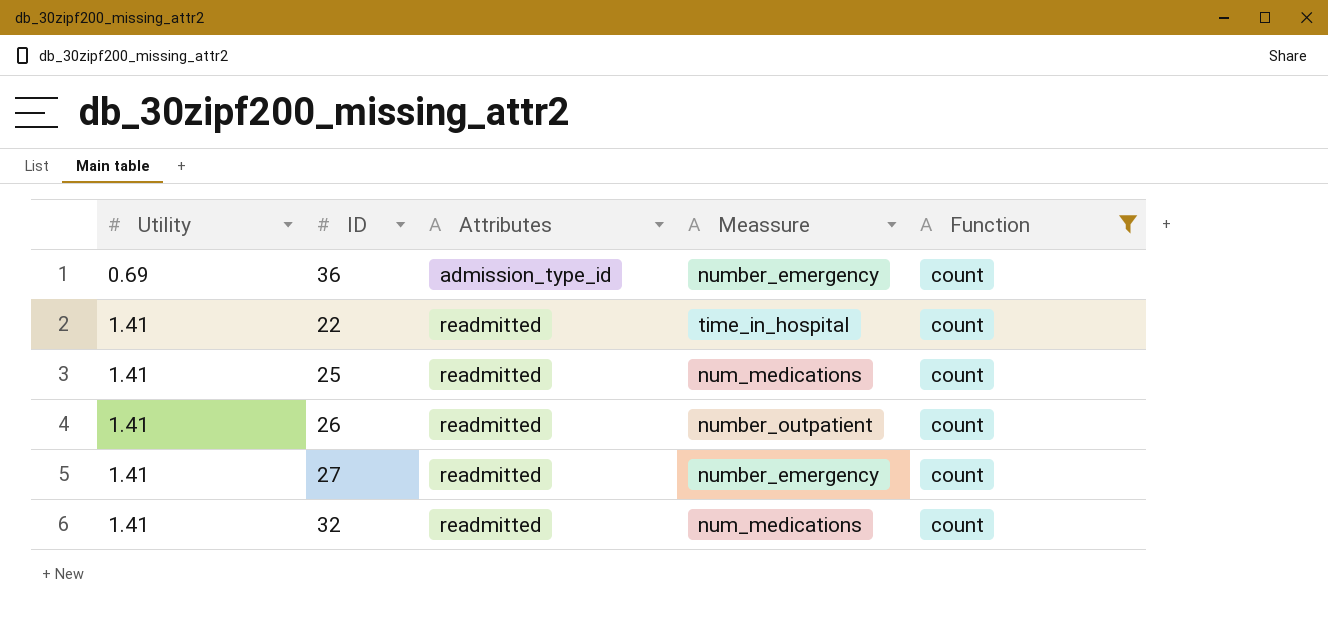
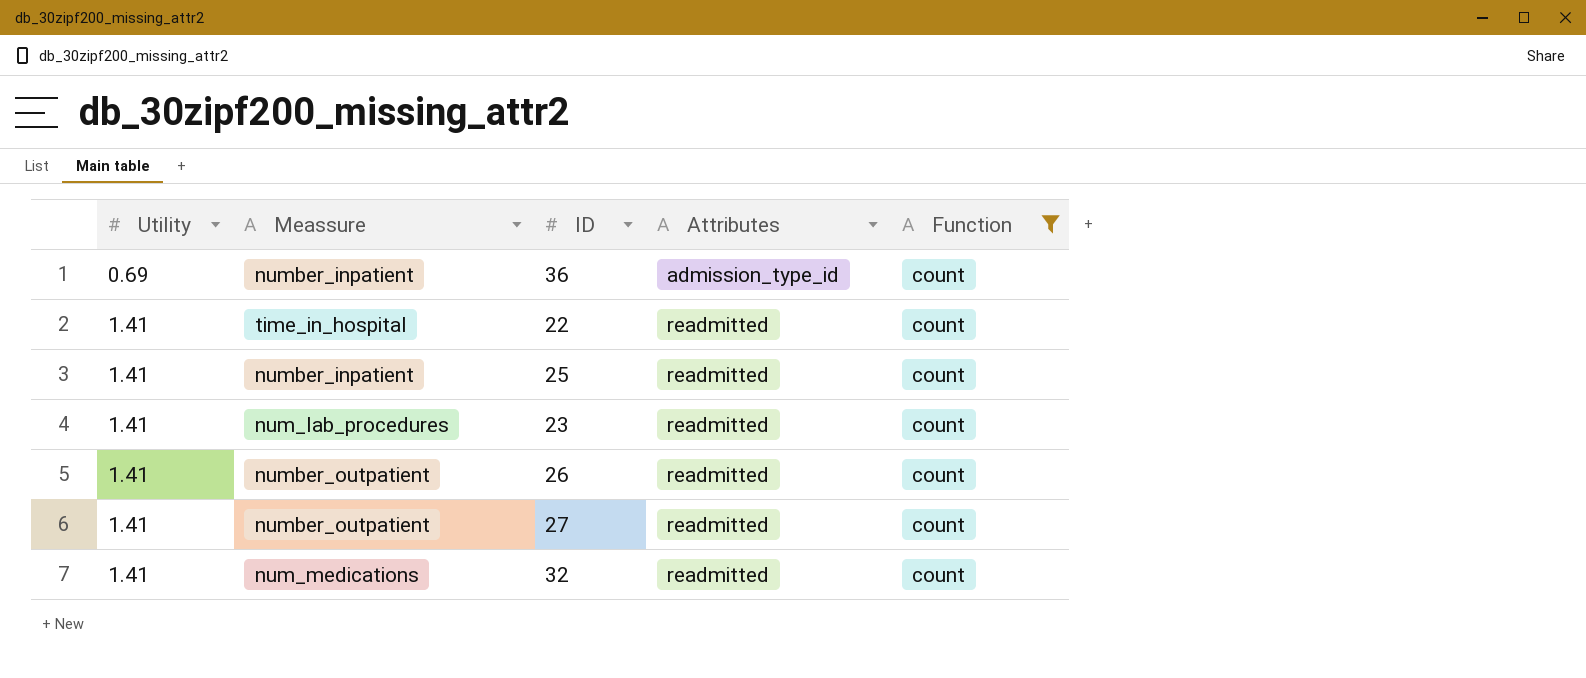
column Meassure | position: 4 -> 2
36 | Meassure: number_emergency -> number_inpatient
25 | Meassure: num_medications -> number_inpatient
row 23: none -> 1.41 | num_lab_procedures | readmitted | count
27 | Meassure: number_emergency -> number_outpatient

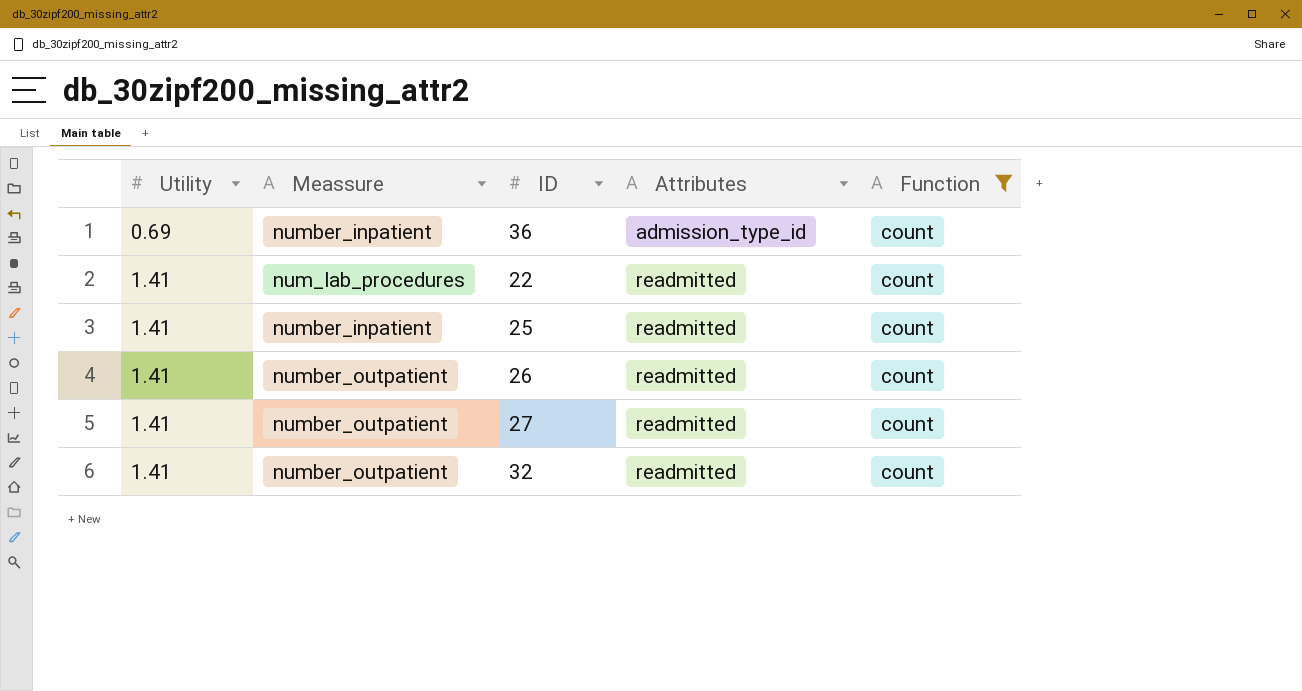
row 23: 1.41 | num_lab_procedures | readmitted | count -> none
22 | Meassure: time_in_hospital -> num_lab_procedures
32 | Meassure: num_medications -> number_outpatient

